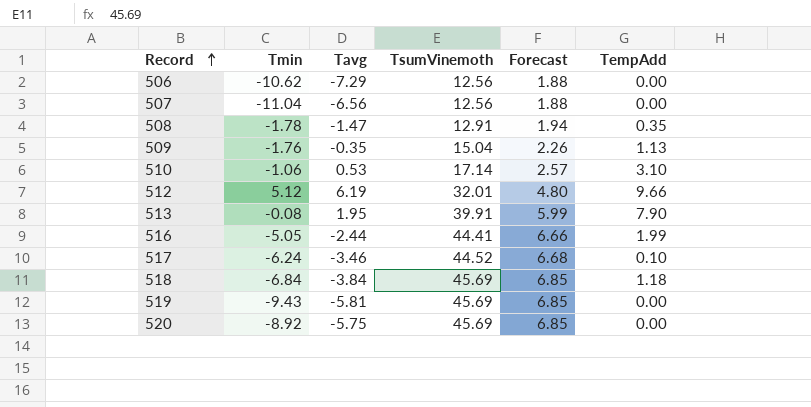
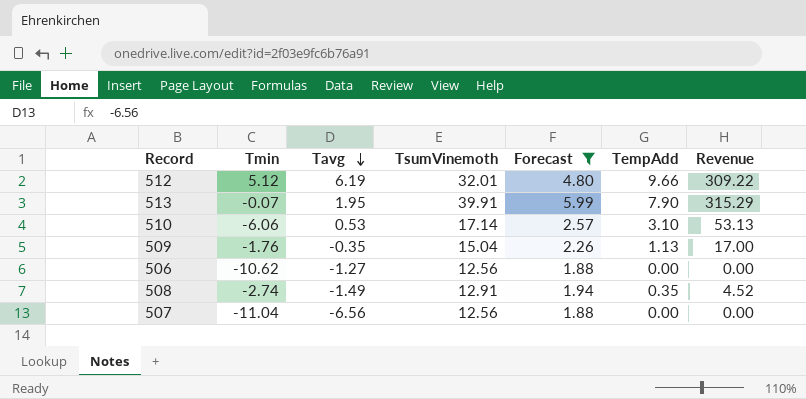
filter: none -> Forecast <= 5.99
row order: Record ascending -> Tavg descending
column Revenue | formula: none -> [TsumVinemoth] * [TempAdd]
513 | Tmin: -0.08 -> -0.07
510 | Tmin: -1.06 -> -6.06
506 | Tavg: -7.29 -> -1.27
508 | Tmin: -1.78 -> -2.74
508 | Tavg: -1.47 -> -1.49

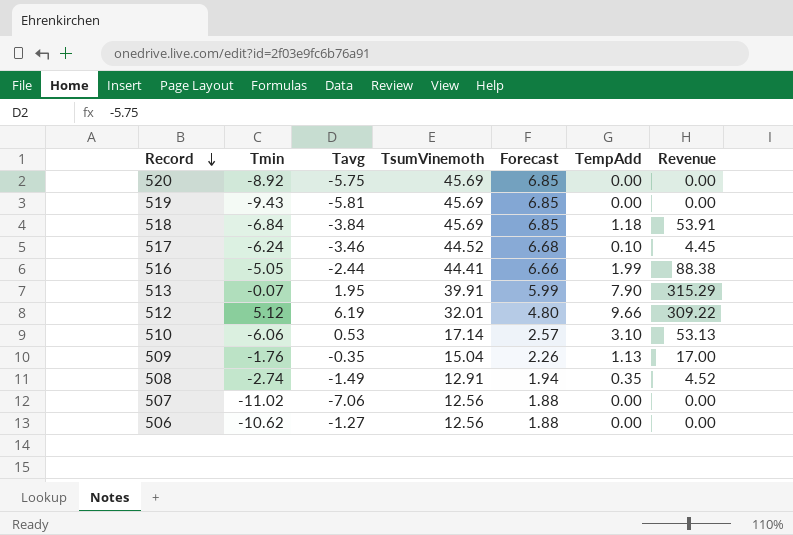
filter: Forecast <= 5.99 -> none
row order: Tavg descending -> Record descending
507 | Tmin: -11.04 -> -11.02
507 | Tavg: -6.56 -> -7.06

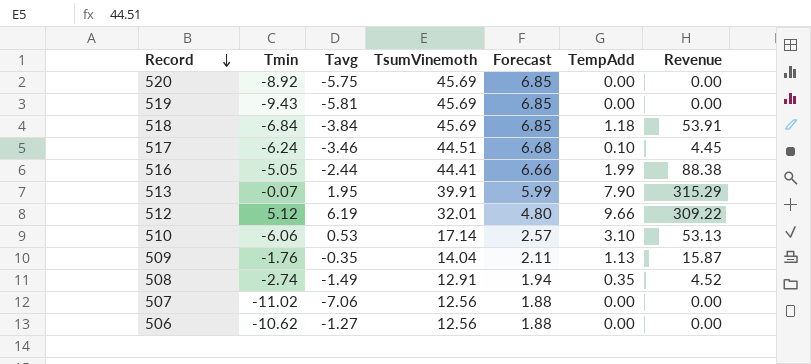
517 | TsumVinemoth: 44.52 -> 44.51
509 | TsumVinemoth: 15.04 -> 14.04
509 | Forecast: 2.26 -> 2.11
509 | Revenue: 17.00 -> 15.87

